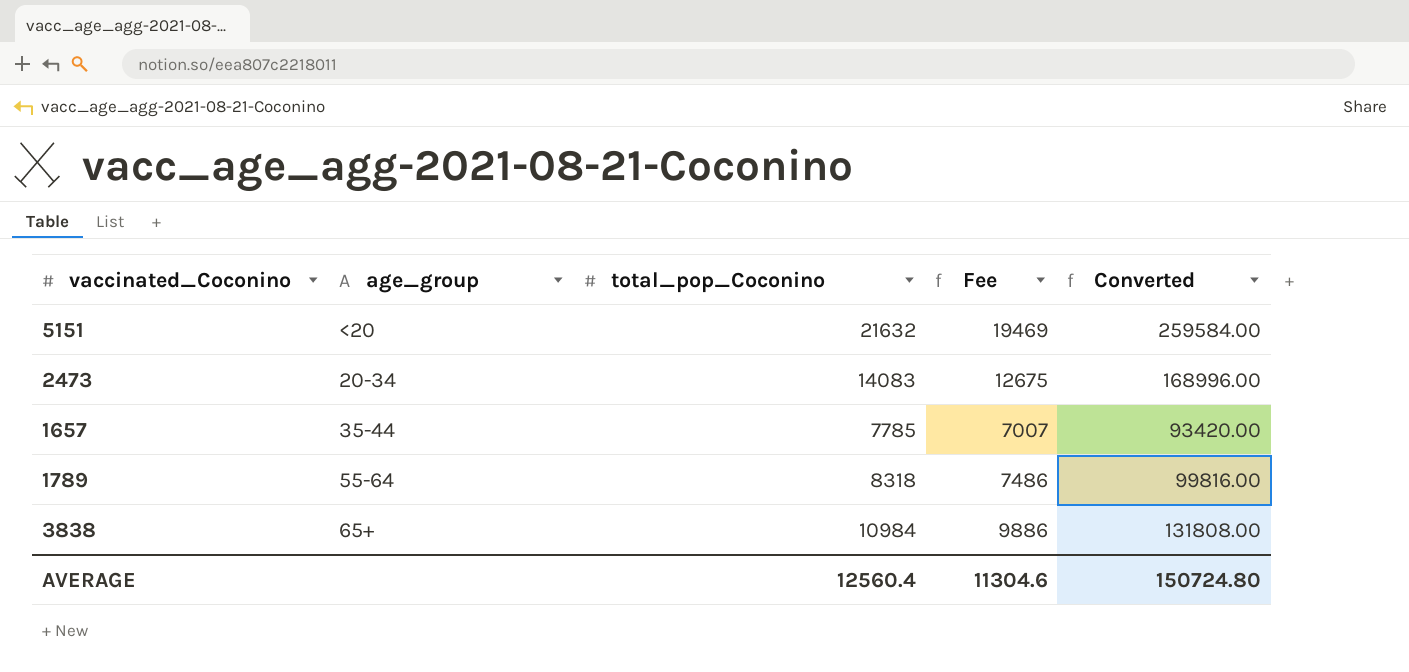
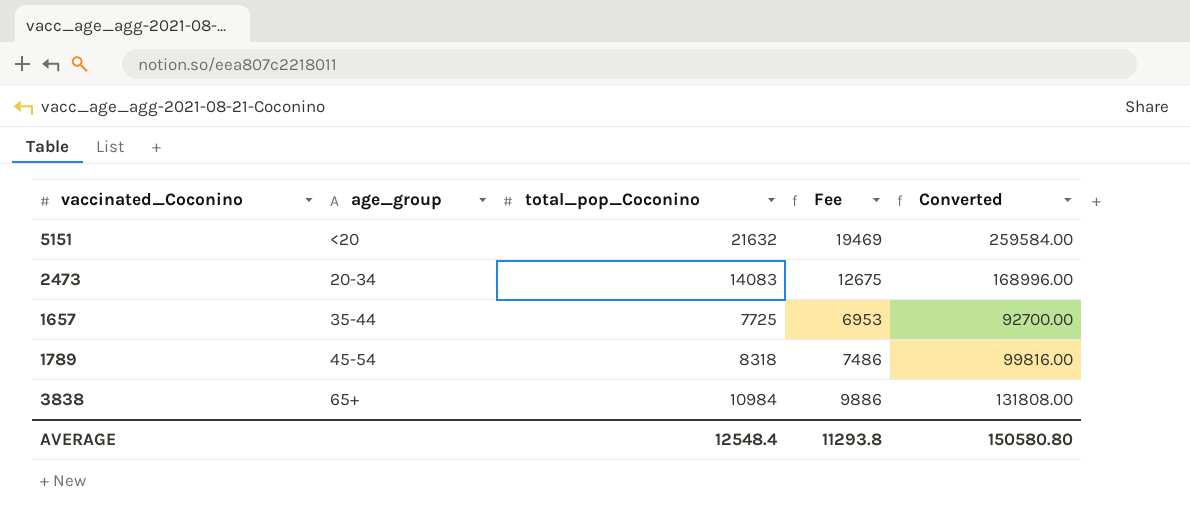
1657 | total_pop_Coconino: 7785 -> 7725
1657 | Fee: 7007 -> 6953
1657 | Converted: 93420.00 -> 92700.00
1789 | age_group: 55-64 -> 45-54
AVERAGE | total_pop_Coconino: 12560.4 -> 12548.4
AVERAGE | Fee: 11304.6 -> 11293.8
AVERAGE | Converted: 150724.80 -> 150580.80

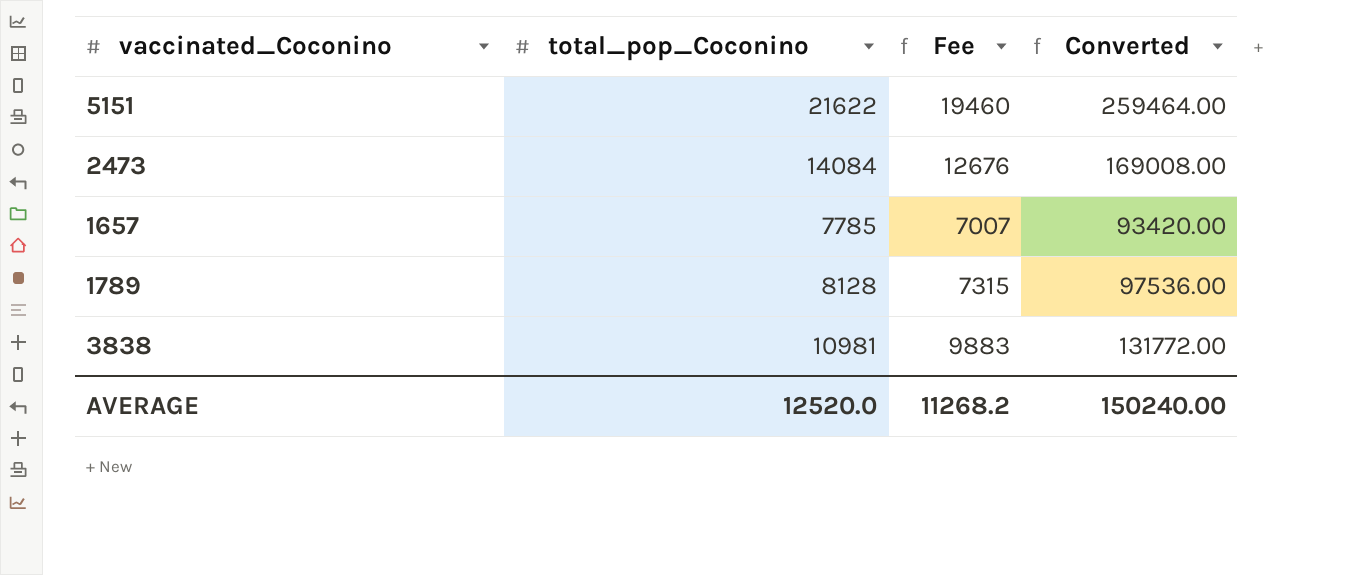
column age_group | position: 2 -> none
5151 | total_pop_Coconino: 21632 -> 21622
5151 | Fee: 19469 -> 19460
5151 | Converted: 259584.00 -> 259464.00
2473 | total_pop_Coconino: 14083 -> 14084
2473 | Fee: 12675 -> 12676
2473 | Converted: 168996.00 -> 169008.00
1657 | total_pop_Coconino: 7725 -> 7785
1657 | Fee: 6953 -> 7007
1657 | Converted: 92700.00 -> 93420.00
1789 | total_pop_Coconino: 8318 -> 8128
1789 | Fee: 7486 -> 7315
1789 | Converted: 99816.00 -> 97536.00
3838 | total_pop_Coconino: 10984 -> 10981
3838 | Fee: 9886 -> 9883
3838 | Converted: 131808.00 -> 131772.00
AVERAGE | total_pop_Coconino: 12548.4 -> 12520.0
AVERAGE | Fee: 11293.8 -> 11268.2
AVERAGE | Converted: 150580.80 -> 150240.00

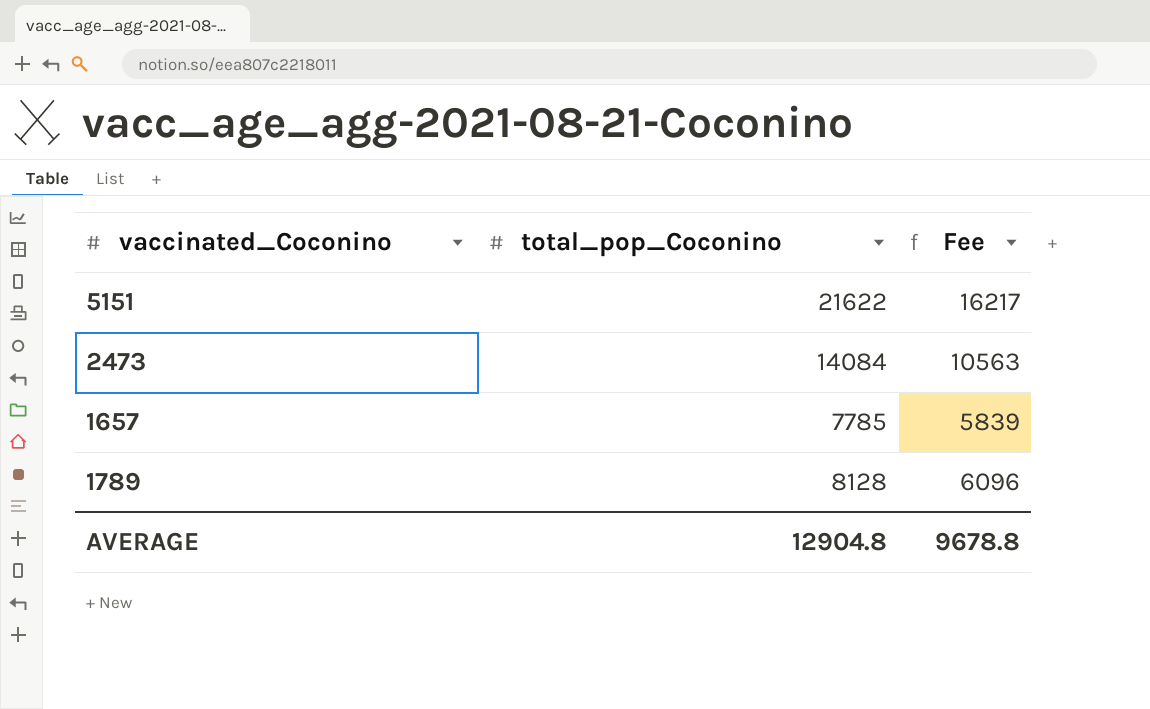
column Converted | formula: [total_pop_Coconino] * 12 -> none
column Fee | formula: [total_pop_Coconino] * 0.9 -> [total_pop_Coconino] * 0.75
row 3838: 10981 | 9883 | 131772.00 -> none
AVERAGE | total_pop_Coconino: 12520.0 -> 12904.8
AVERAGE | Fee: 11268.2 -> 9678.8

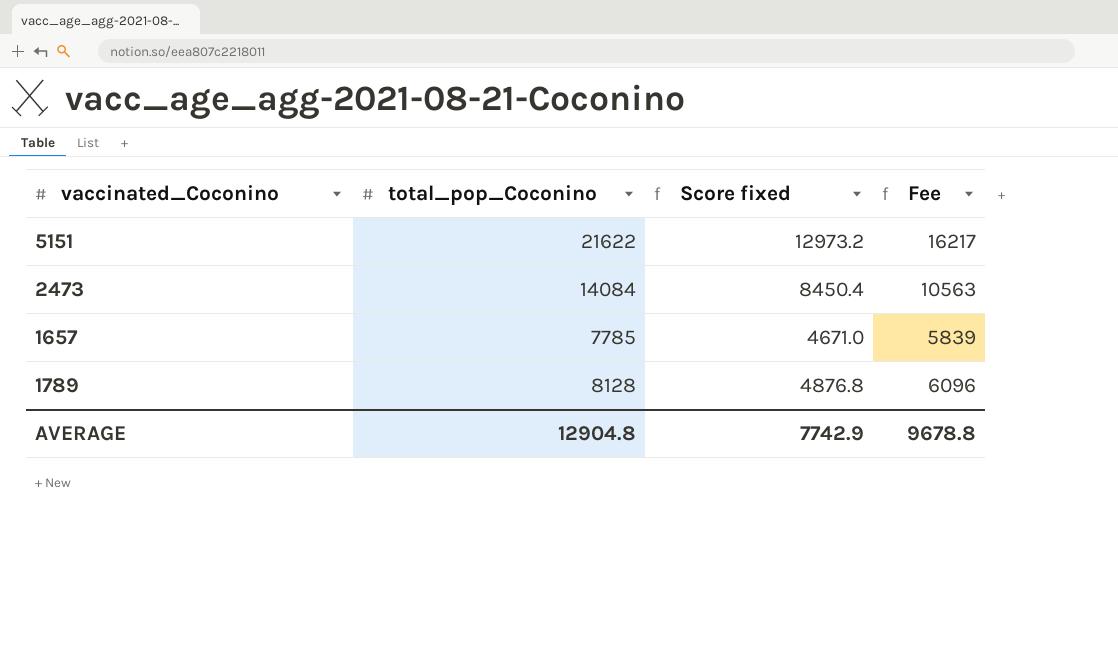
column Score fixed | formula: none -> [total_pop_Coconino] * 0.6

